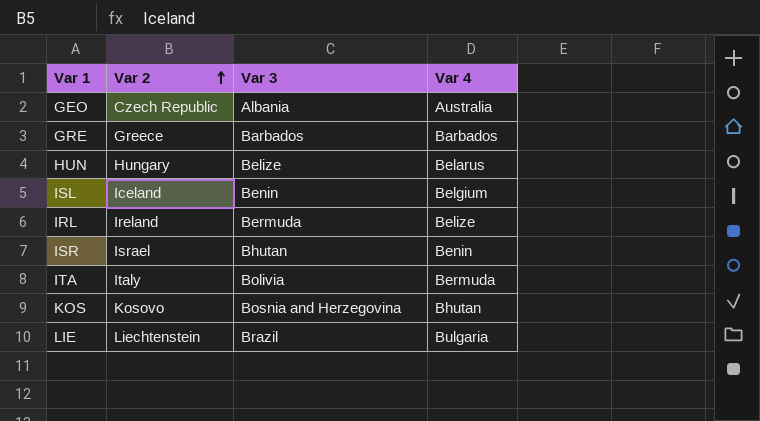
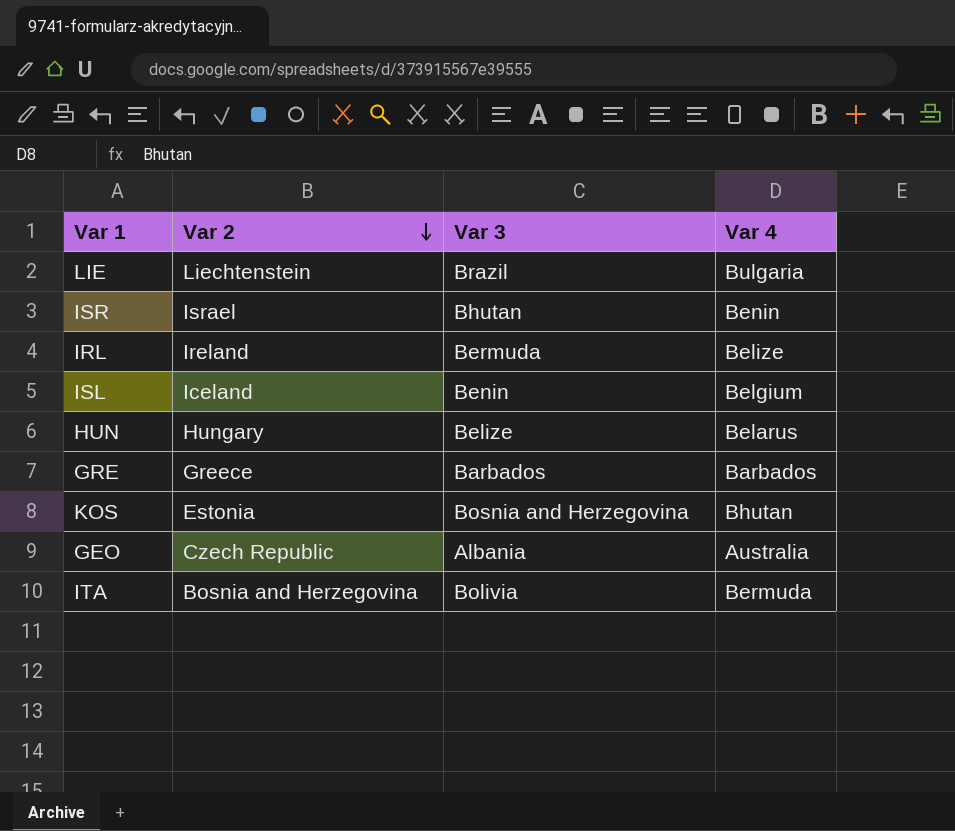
row order: Var 2 ascending -> Var 2 descending
KOS | Var 2: Kosovo -> Estonia
ITA | Var 2: Italy -> Bosnia and Herzegovina

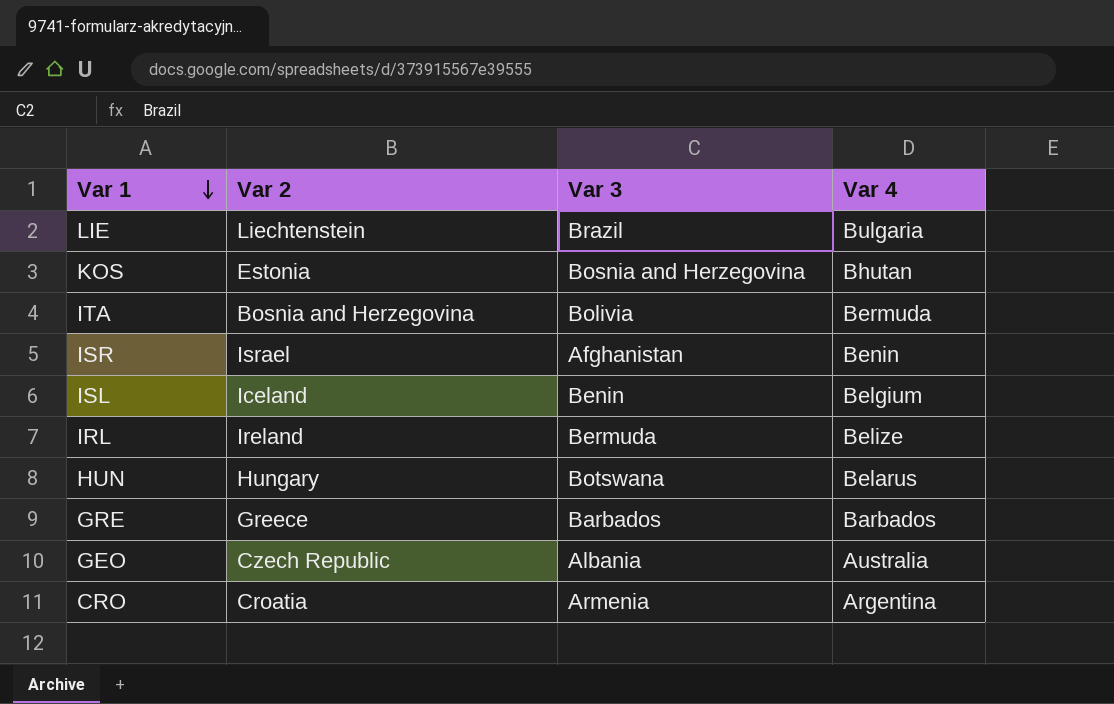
row order: Var 2 descending -> Var 1 descending
ISR | Var 3: Bhutan -> Afghanistan
HUN | Var 3: Belize -> Botswana
row CRO: none -> Croatia | Armenia | Argentina

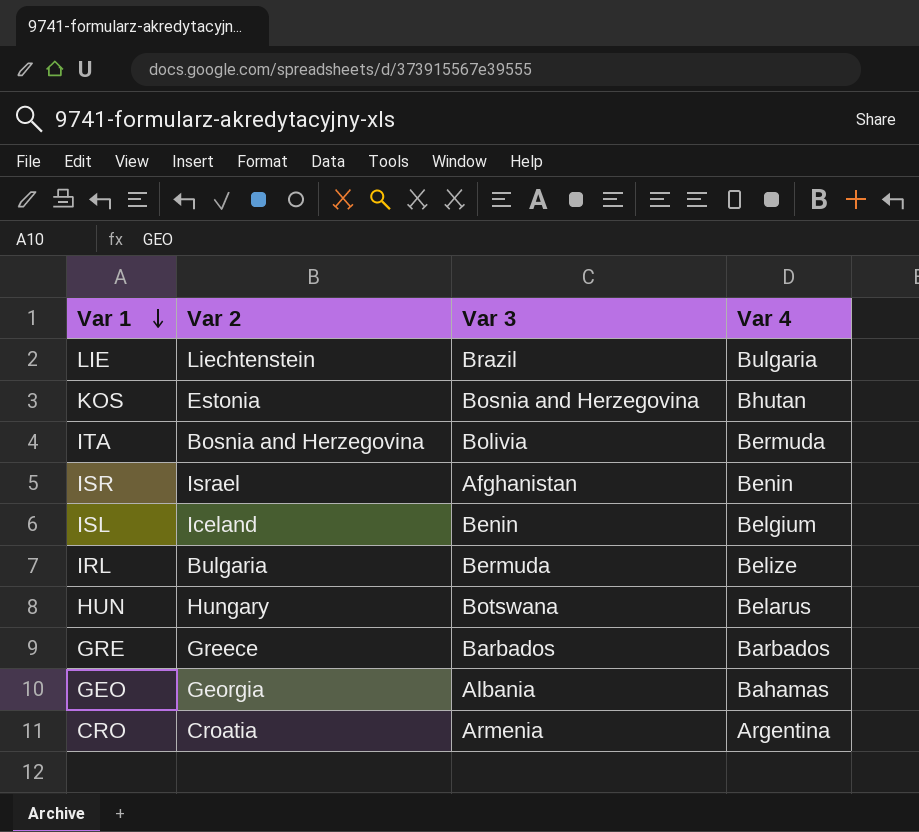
IRL | Var 2: Ireland -> Bulgaria
GEO | Var 2: Czech Republic -> Georgia
GEO | Var 4: Australia -> Bahamas

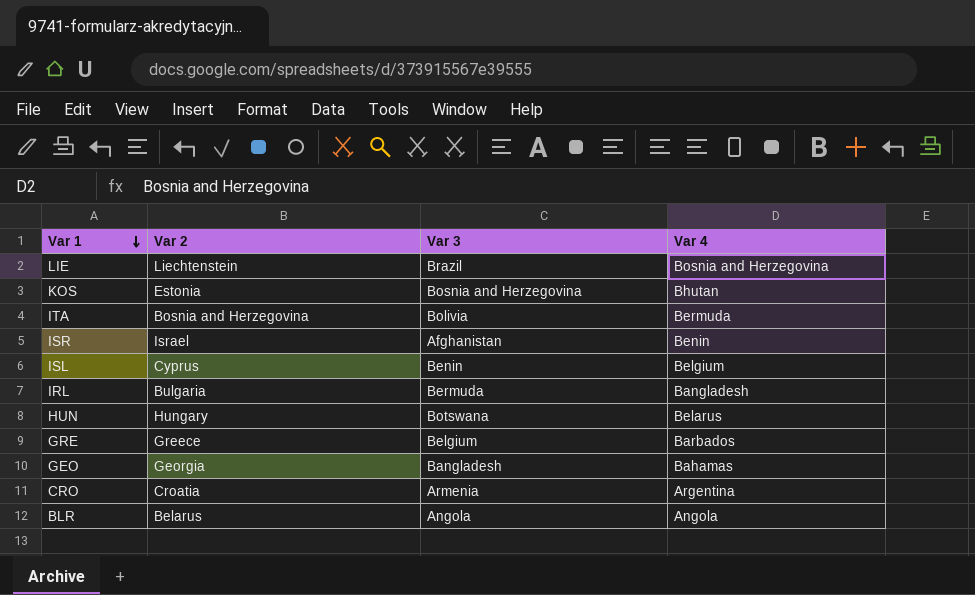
LIE | Var 4: Bulgaria -> Bosnia and Herzegovina
ISL | Var 2: Iceland -> Cyprus
IRL | Var 4: Belize -> Bangladesh
GRE | Var 3: Barbados -> Belgium
GEO | Var 3: Albania -> Bangladesh
row BLR: none -> Belarus | Angola | Angola

